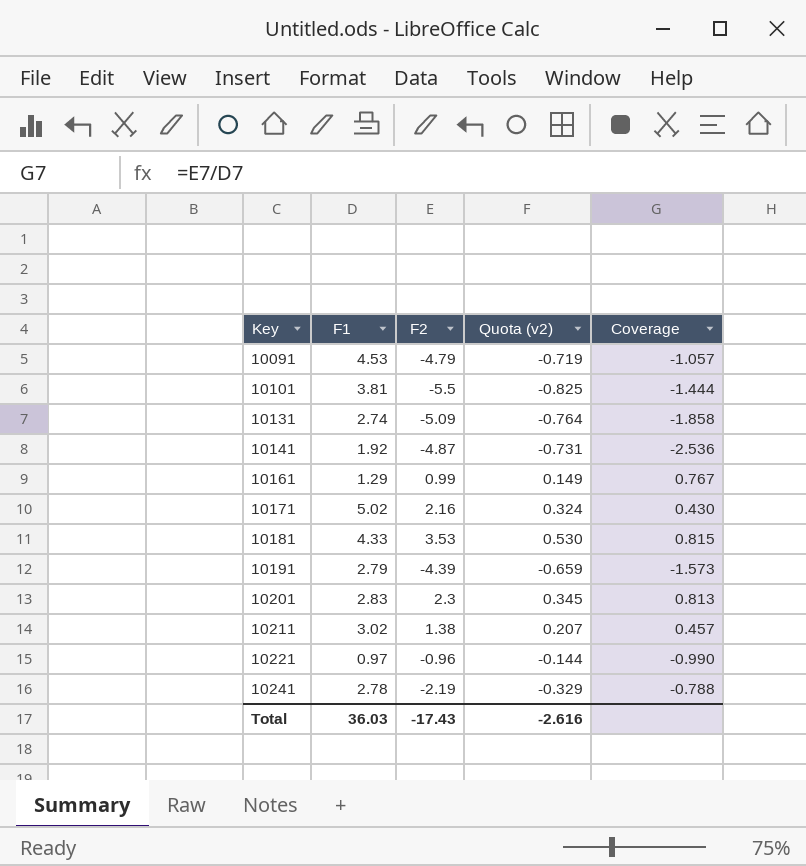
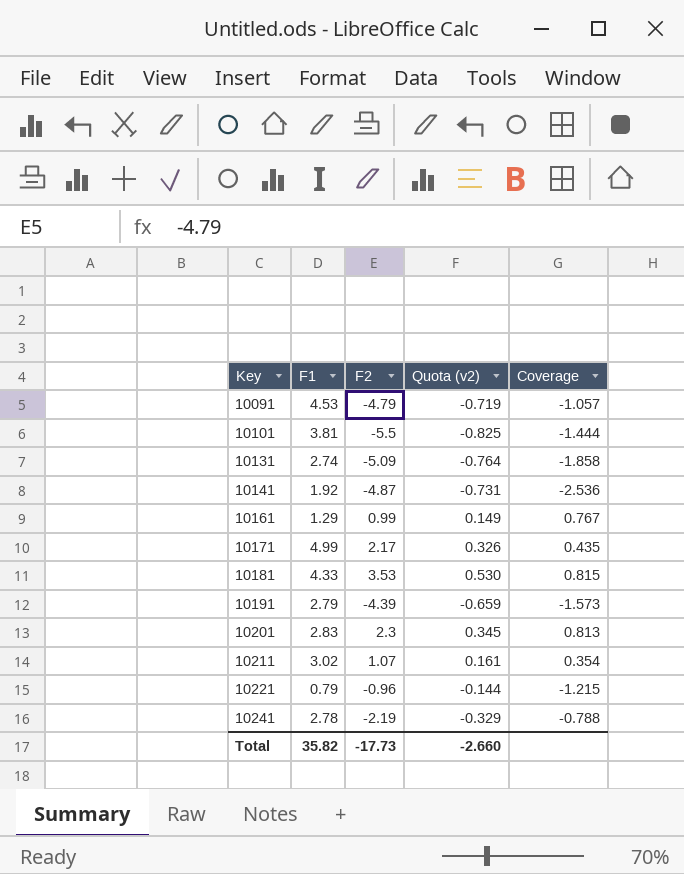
10171 | F1: 5.02 -> 4.99
10171 | F2: 2.16 -> 2.17
10171 | Quota (v2): 0.324 -> 0.326
10171 | Coverage: 0.430 -> 0.435
10211 | F2: 1.38 -> 1.07
10211 | Quota (v2): 0.207 -> 0.161
10211 | Coverage: 0.457 -> 0.354
10221 | F1: 0.97 -> 0.79
10221 | Coverage: -0.990 -> -1.215
Total | F1: 36.03 -> 35.82
Total | F2: -17.43 -> -17.73
Total | Quota (v2): -2.616 -> -2.660

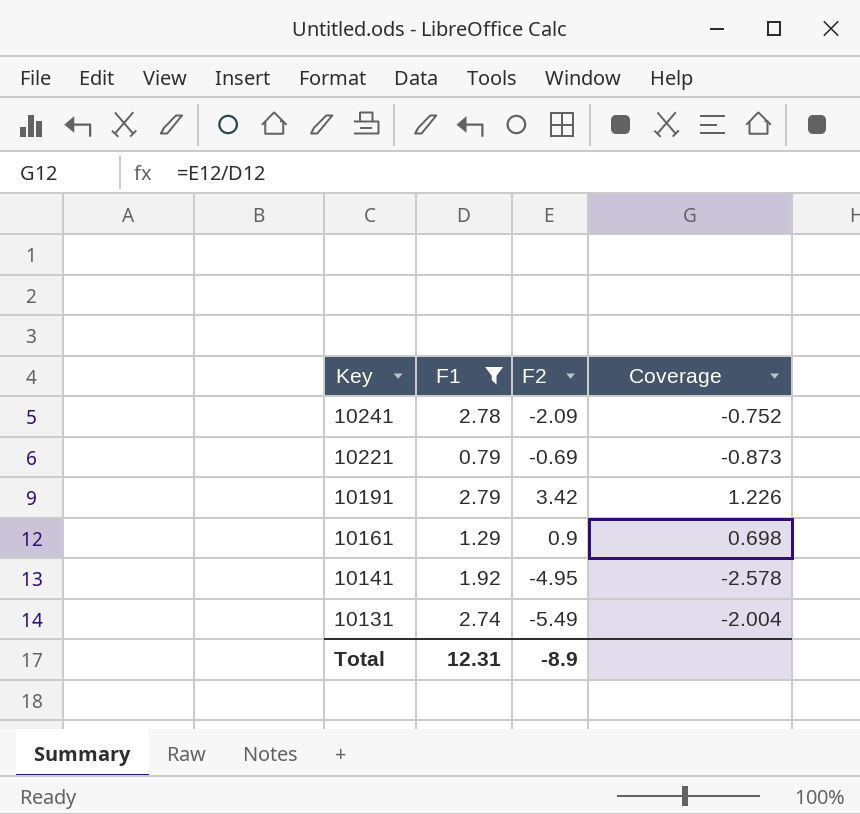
filter: none -> F1 <= 2.79
row order: Key ascending -> Key descending
column Quota (v2) | formula: [F2] * 0.15 -> none
10241 | F2: -2.19 -> -2.09
10241 | Coverage: -0.788 -> -0.752
10221 | F2: -0.96 -> -0.69
10221 | Coverage: -1.215 -> -0.873
10191 | F2: -4.39 -> 3.42
10191 | Coverage: -1.573 -> 1.226
10161 | F2: 0.99 -> 0.9
10161 | Coverage: 0.767 -> 0.698
10141 | F2: -4.87 -> -4.95
10141 | Coverage: -2.536 -> -2.578
10131 | F2: -5.09 -> -5.49
10131 | Coverage: -1.858 -> -2.004
Total | F1: 35.82 -> 12.31
Total | F2: -17.73 -> -8.9

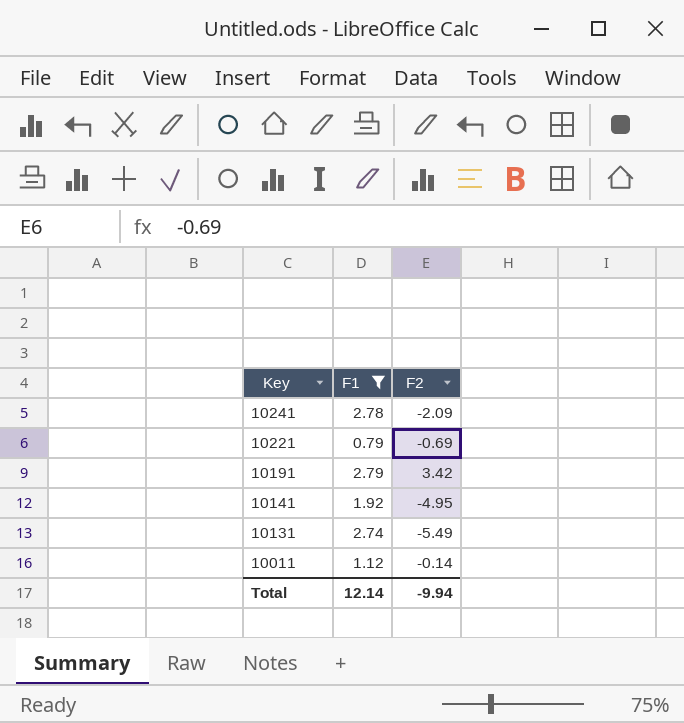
column Coverage | formula: [F2] / [F1] -> none
row 10161: 1.29 | 0.9 | 0.698 -> none
row 10011: none -> 1.12 | -0.14
Total | F1: 12.31 -> 12.14
Total | F2: -8.9 -> -9.94

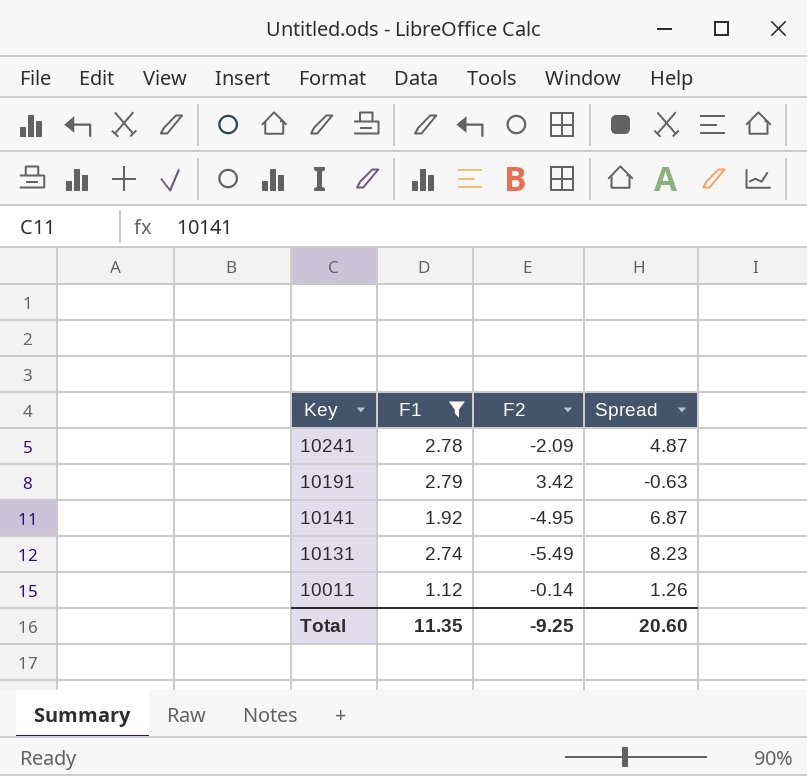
column Spread | formula: none -> [F1] - [F2]
row 10221: 0.79 | -0.69 -> none
Total | F1: 12.14 -> 11.35
Total | F2: -9.94 -> -9.25

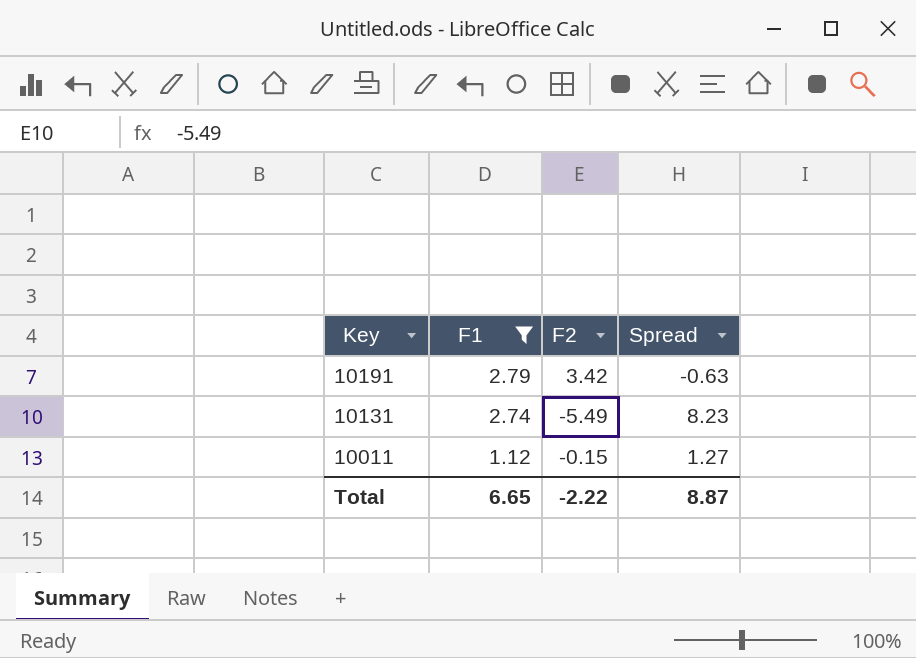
row 10241: 2.78 | -2.09 | 4.87 -> none
row 10141: 1.92 | -4.95 | 6.87 -> none
10011 | F2: -0.14 -> -0.15
10011 | Spread: 1.26 -> 1.27
Total | F1: 11.35 -> 6.65
Total | F2: -9.25 -> -2.22
Total | Spread: 20.60 -> 8.87

